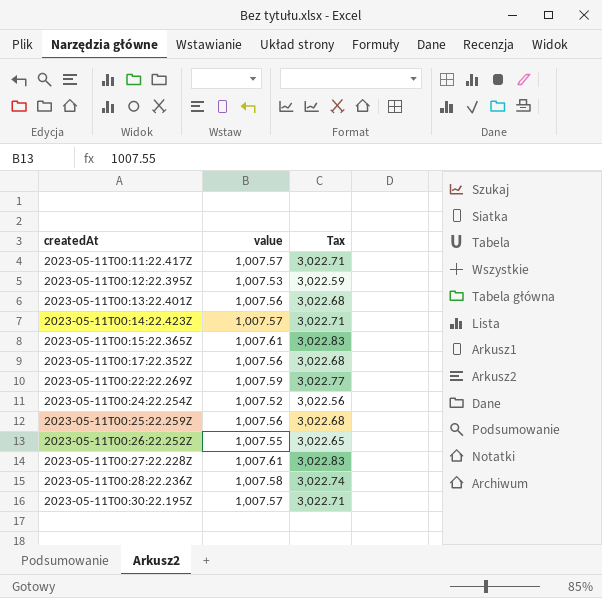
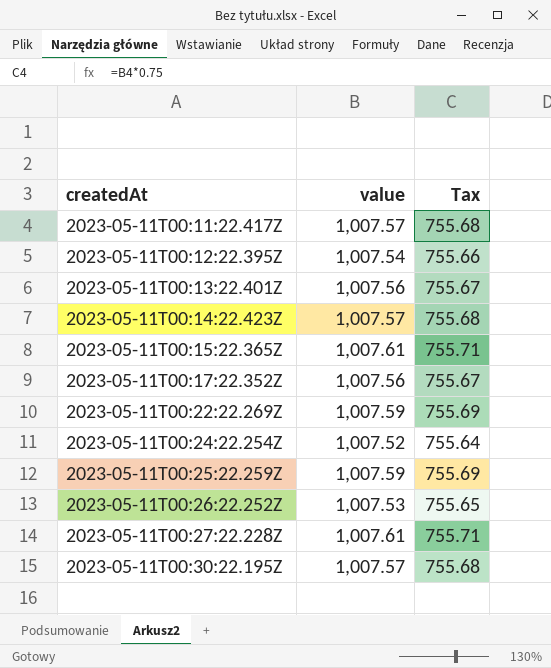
column Tax | formula: [value] * 3 -> [value] * 0.75
row 2023-05-11T00:28:22.236Z: 1,007.58 | 3,022.74 -> none
2023-05-11T00:12:22.395Z | value: 1,007.53 -> 1,007.54
2023-05-11T00:25:22.259Z | value: 1,007.56 -> 1,007.59
2023-05-11T00:26:22.252Z | value: 1,007.55 -> 1,007.53

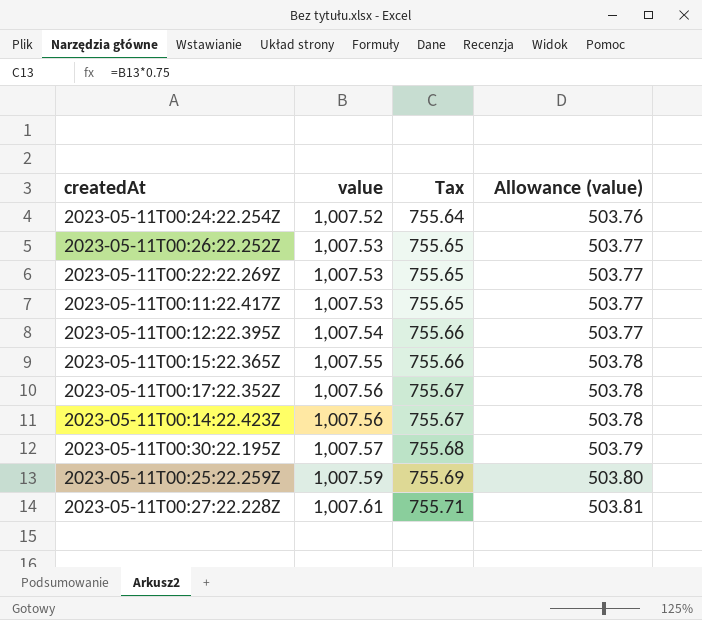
row order: createdAt ascending -> value ascending
column Allowance (value) | formula: none -> [value] * 0.5
row 2023-05-11T00:13:22.401Z: 1,007.56 | 755.67 -> none
2023-05-11T00:22:22.269Z | value: 1,007.59 -> 1,007.53
2023-05-11T00:22:22.269Z | Tax: 755.69 -> 755.65
2023-05-11T00:11:22.417Z | value: 1,007.57 -> 1,007.53
2023-05-11T00:11:22.417Z | Tax: 755.68 -> 755.65
2023-05-11T00:15:22.365Z | value: 1,007.61 -> 1,007.55
2023-05-11T00:15:22.365Z | Tax: 755.71 -> 755.66
2023-05-11T00:14:22.423Z | value: 1,007.57 -> 1,007.56
2023-05-11T00:14:22.423Z | Tax: 755.68 -> 755.67

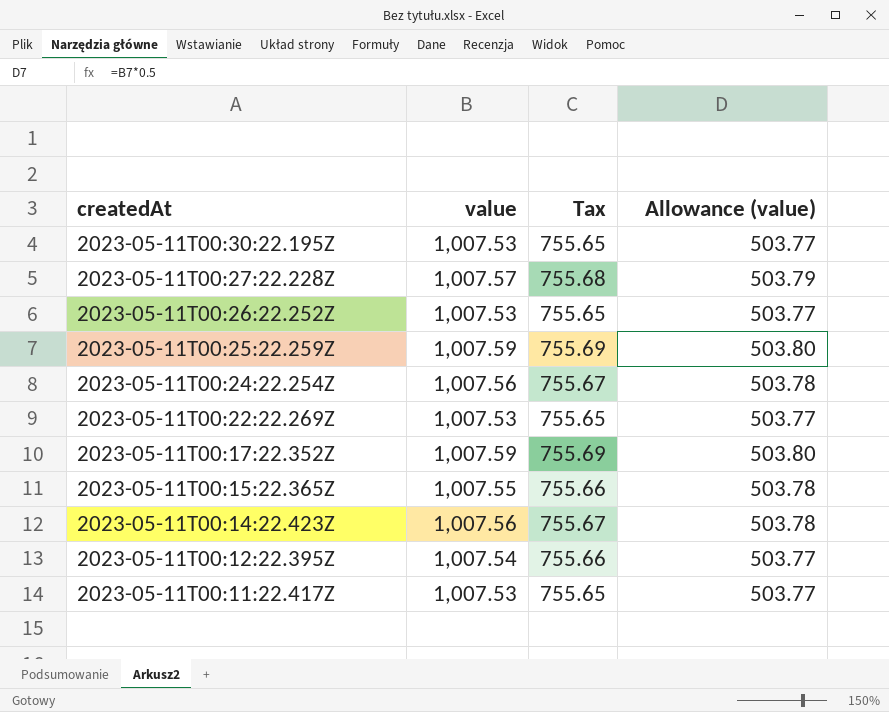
row order: value ascending -> createdAt descending
2023-05-11T00:30:22.195Z | value: 1,007.57 -> 1,007.53
2023-05-11T00:30:22.195Z | Tax: 755.68 -> 755.65
2023-05-11T00:30:22.195Z | Allowance (value): 503.79 -> 503.77
2023-05-11T00:27:22.228Z | value: 1,007.61 -> 1,007.57
2023-05-11T00:27:22.228Z | Tax: 755.71 -> 755.68
2023-05-11T00:27:22.228Z | Allowance (value): 503.81 -> 503.79
2023-05-11T00:24:22.254Z | value: 1,007.52 -> 1,007.56
2023-05-11T00:24:22.254Z | Tax: 755.64 -> 755.67
2023-05-11T00:24:22.254Z | Allowance (value): 503.76 -> 503.78
2023-05-11T00:17:22.352Z | value: 1,007.56 -> 1,007.59
2023-05-11T00:17:22.352Z | Tax: 755.67 -> 755.69
2023-05-11T00:17:22.352Z | Allowance (value): 503.78 -> 503.80

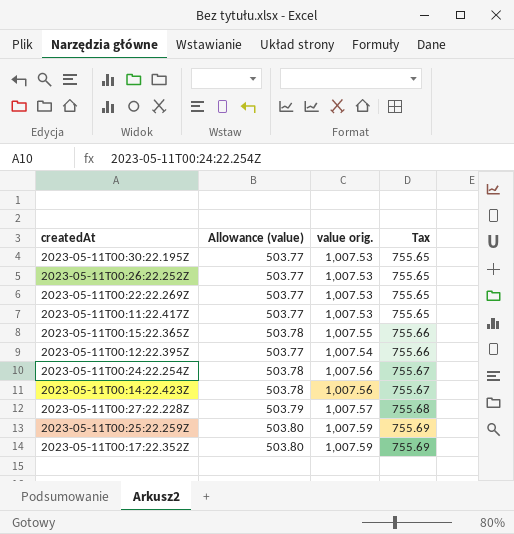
row order: createdAt descending -> Tax ascending
column Allowance (value) | position: 4 -> 2
column name: value -> value orig.

